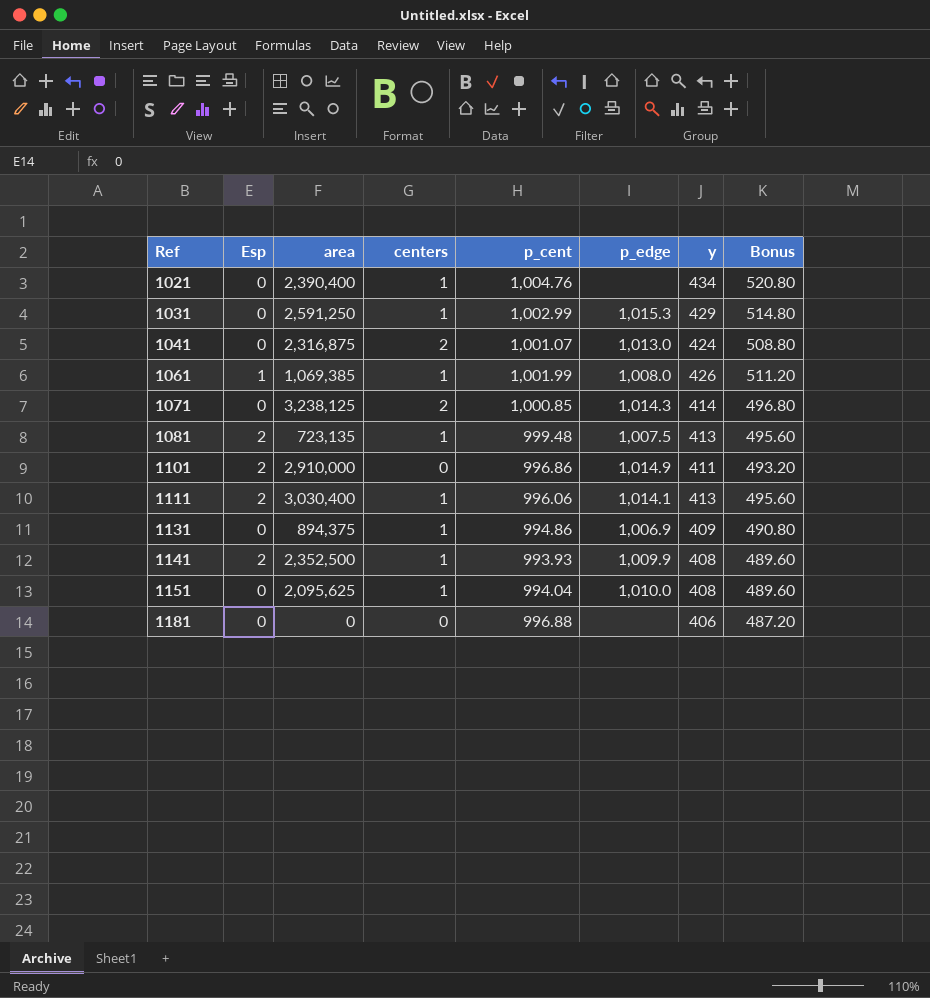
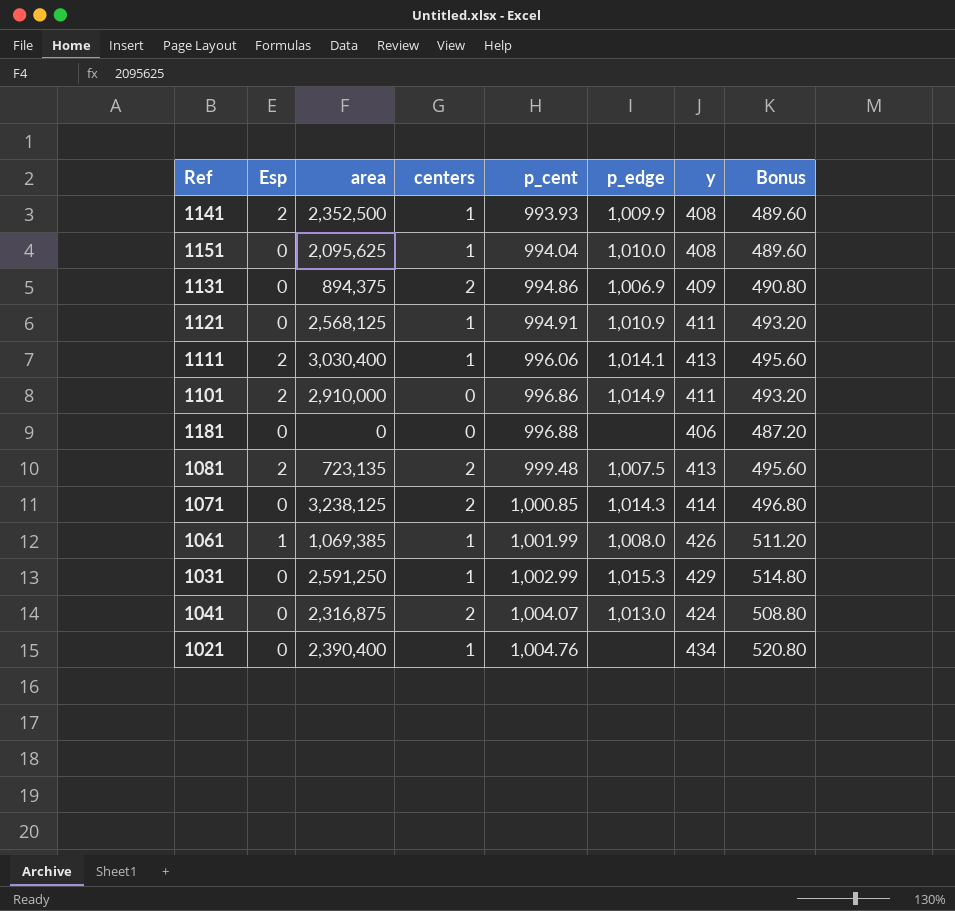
row order: Ref ascending -> p_cent ascending
1131 | centers: 1 -> 2
row 1121: none -> 0 | 2,568,125 | 1 | 994.91 | 1,010.9 | 411 | 493.20
1081 | centers: 1 -> 2
1041 | p_cent: 1,001.07 -> 1,004.07

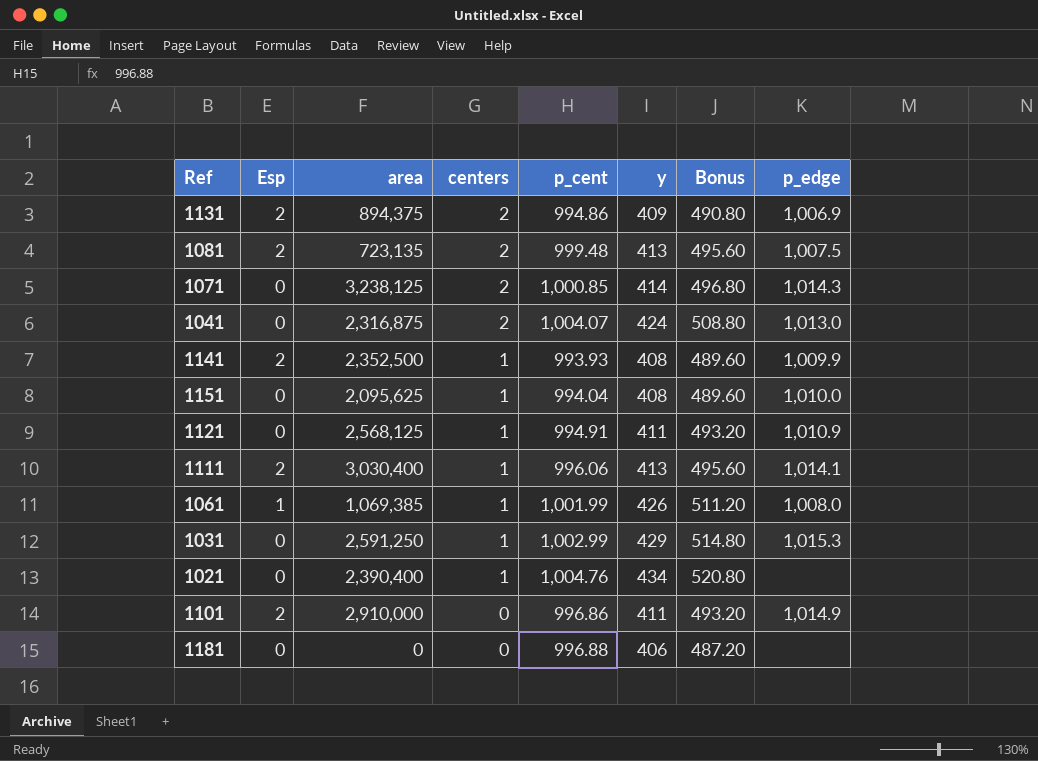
row order: p_cent ascending -> centers descending
column p_edge | position: 6 -> 8
1131 | Esp: 0 -> 2

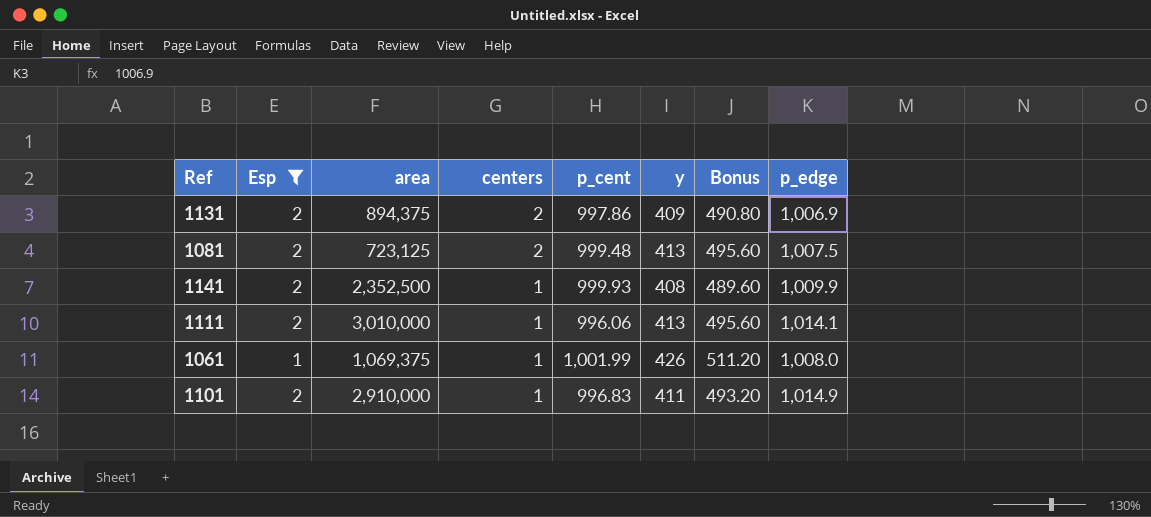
filter: none -> Esp != 0
1131 | p_cent: 994.86 -> 997.86
1081 | area: 723,135 -> 723,125
1141 | p_cent: 993.93 -> 999.93
1111 | area: 3,030,400 -> 3,010,000
1061 | area: 1,069,385 -> 1,069,375
1101 | centers: 0 -> 1
1101 | p_cent: 996.86 -> 996.83

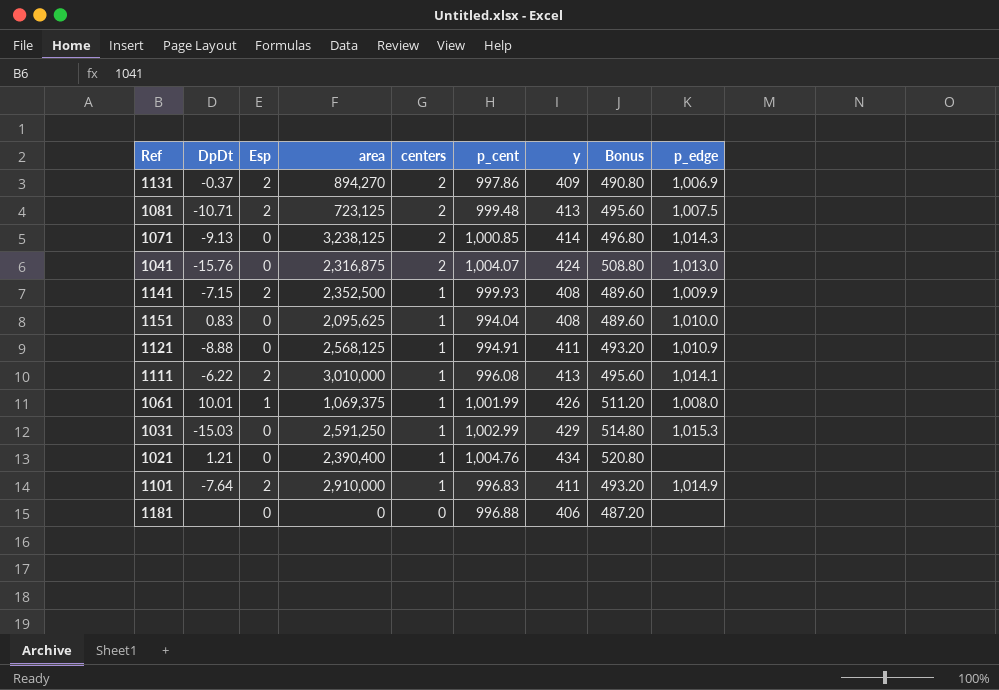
filter: Esp != 0 -> none
column DpDt | position: none -> 2
1131 | area: 894,375 -> 894,270
1111 | p_cent: 996.06 -> 996.08

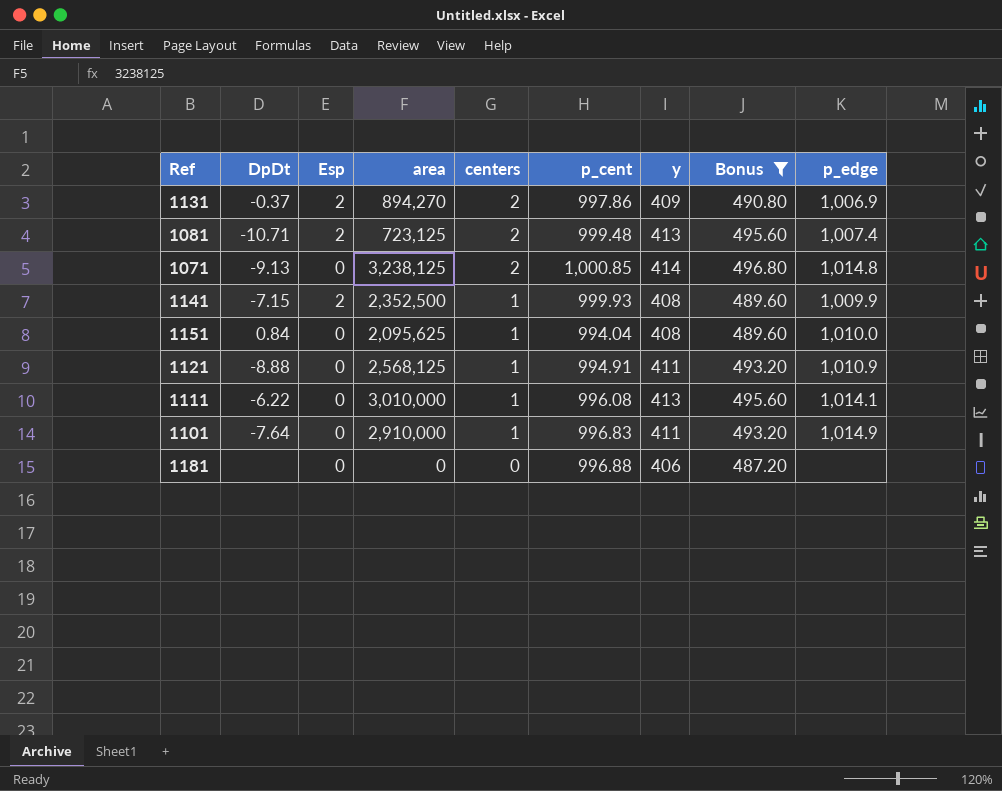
filter: none -> Bonus <= 496.80
1081 | p_edge: 1,007.5 -> 1,007.4
1071 | p_edge: 1,014.3 -> 1,014.8
1151 | DpDt: 0.83 -> 0.84
1111 | Esp: 2 -> 0
1101 | Esp: 2 -> 0

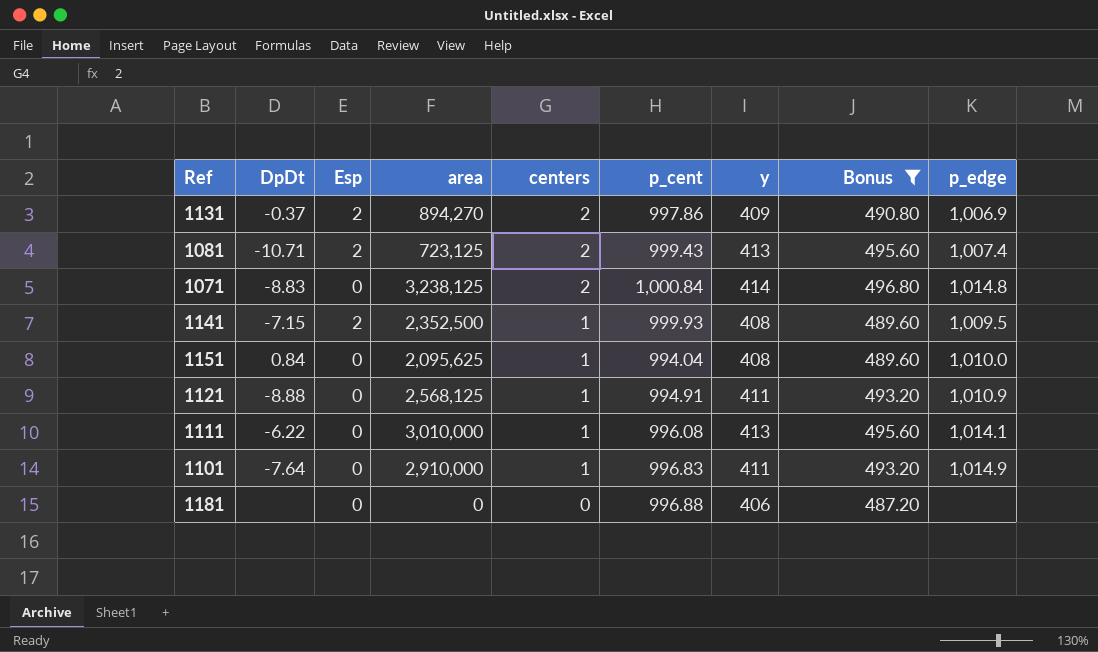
1081 | p_cent: 999.48 -> 999.43
1071 | DpDt: -9.13 -> -8.83
1071 | p_cent: 1,000.85 -> 1,000.84
1141 | p_edge: 1,009.9 -> 1,009.5

